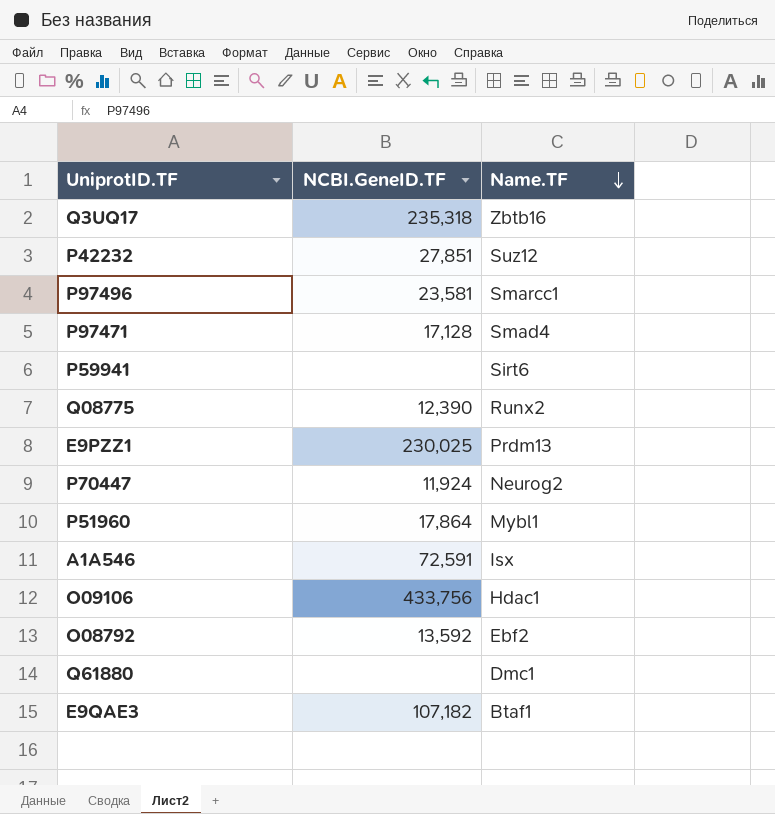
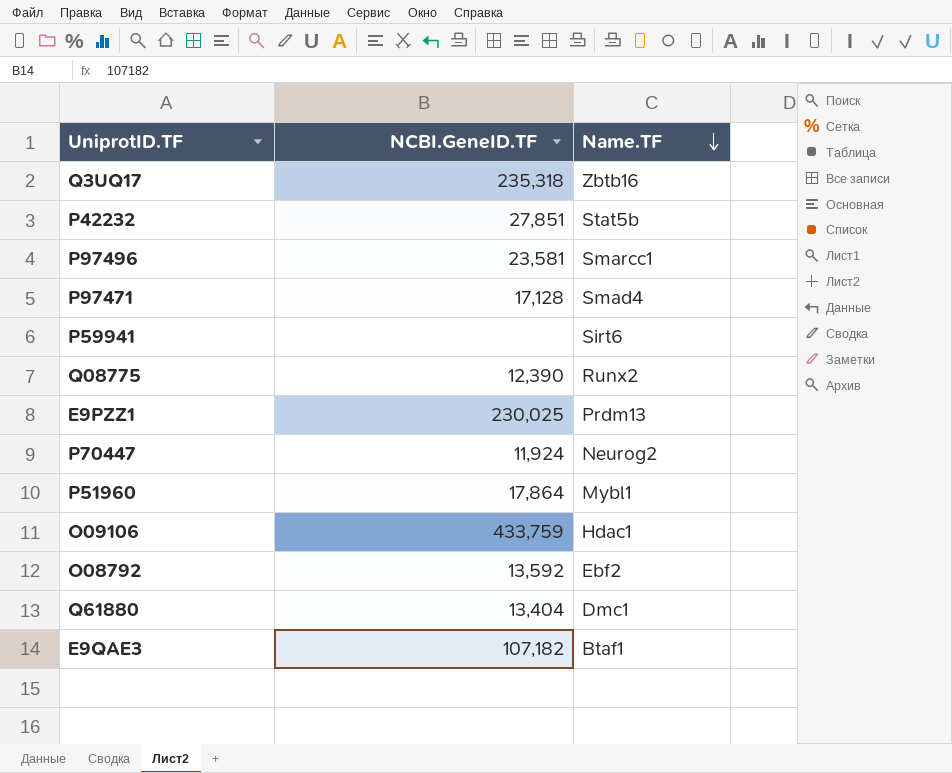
row A1A546: 72,591 | Isx -> none
P42232 | Name.TF: Suz12 -> Stat5b
O09106 | NCBI.GeneID.TF: 433,756 -> 433,759
Q61880 | NCBI.GeneID.TF: none -> 13,404

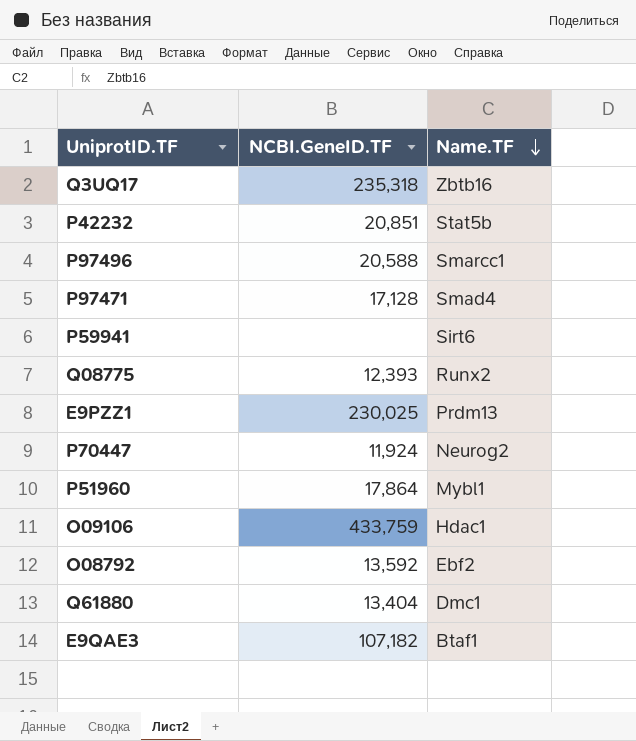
P42232 | NCBI.GeneID.TF: 27,851 -> 20,851
P97496 | NCBI.GeneID.TF: 23,581 -> 20,588
Q08775 | NCBI.GeneID.TF: 12,390 -> 12,393

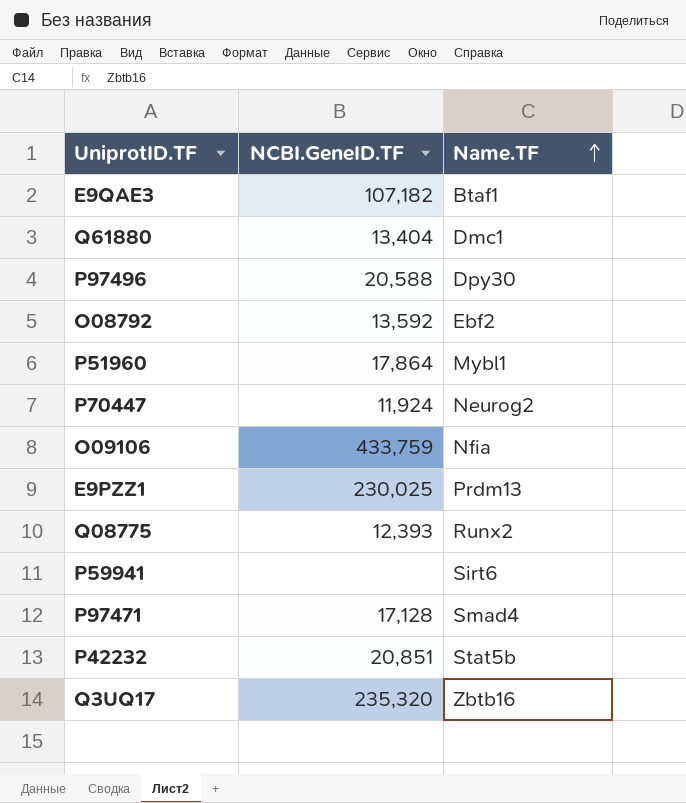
row order: Name.TF descending -> Name.TF ascending
P97496 | Name.TF: Smarcc1 -> Dpy30
O09106 | Name.TF: Hdac1 -> Nfia
Q3UQ17 | NCBI.GeneID.TF: 235,318 -> 235,320

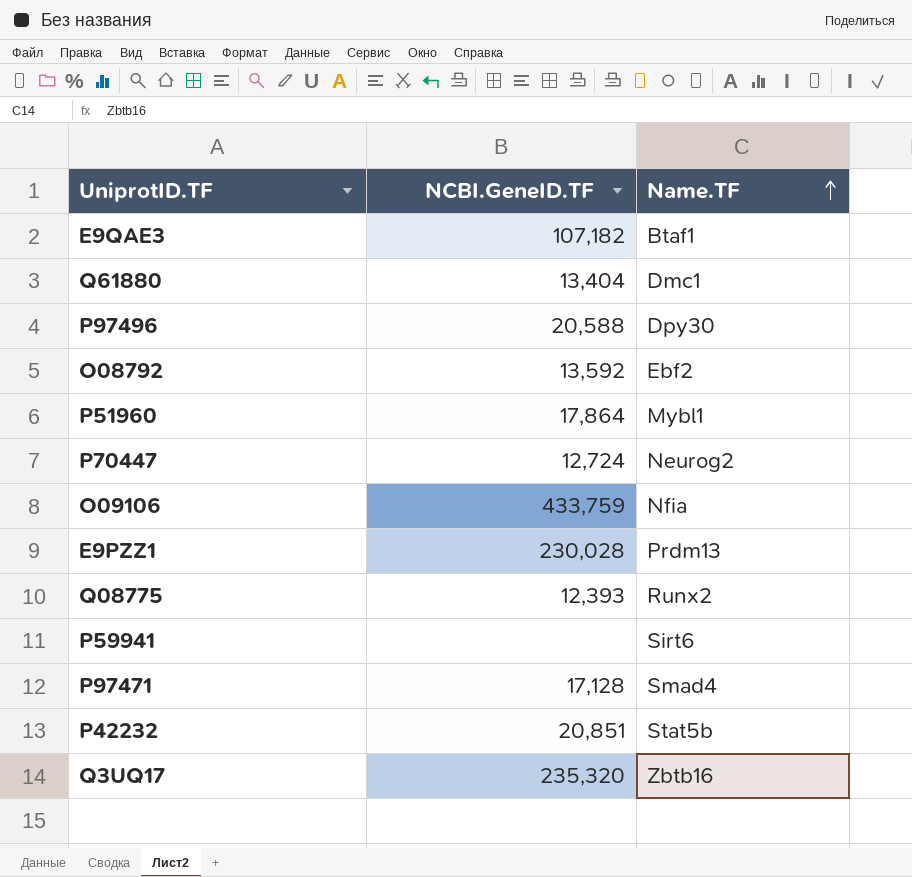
P70447 | NCBI.GeneID.TF: 11,924 -> 12,724
E9PZZ1 | NCBI.GeneID.TF: 230,025 -> 230,028

